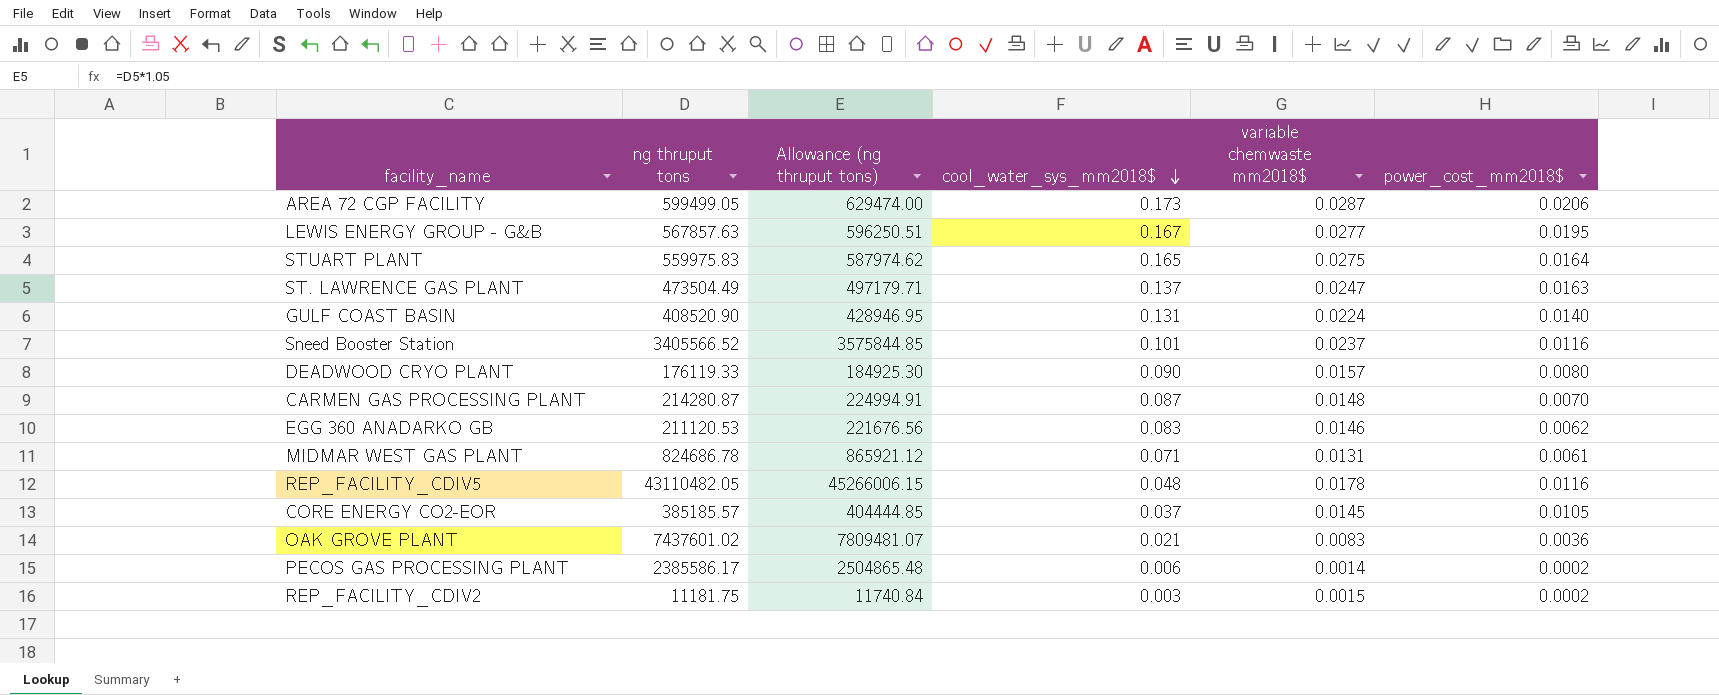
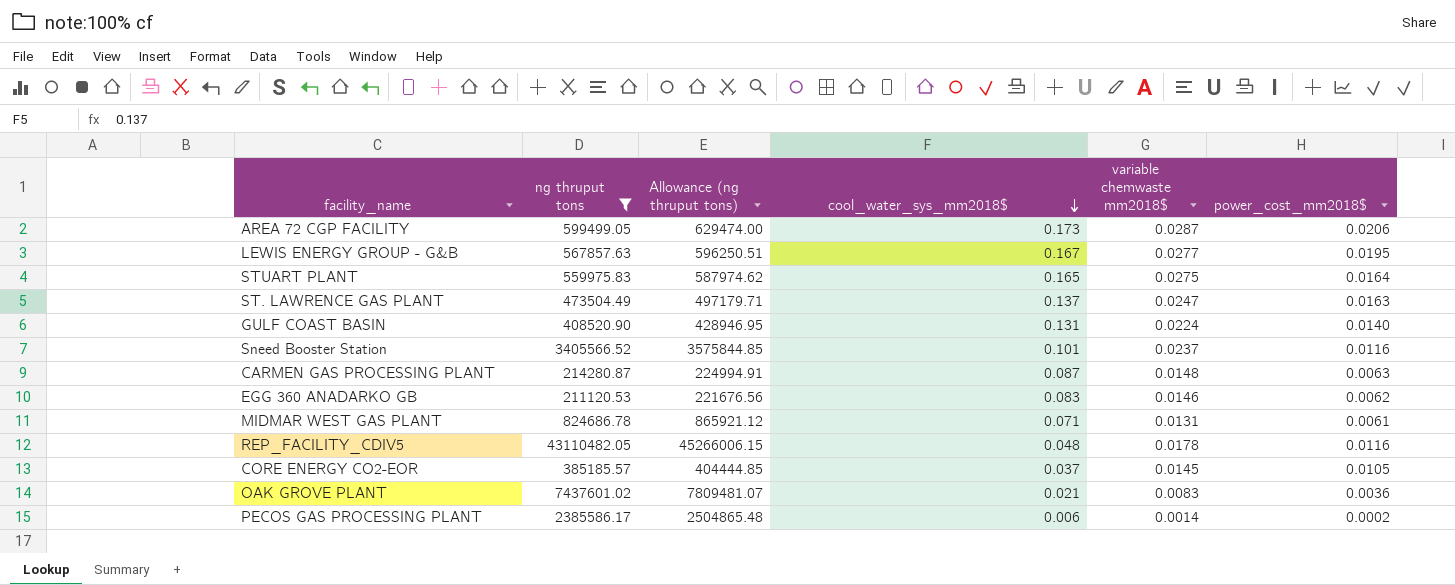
filter: none -> ng thruput tons >= 211120.53
CARMEN GAS PROCESSING PLANT | power_cost_mm2018$: 0.0070 -> 0.0063

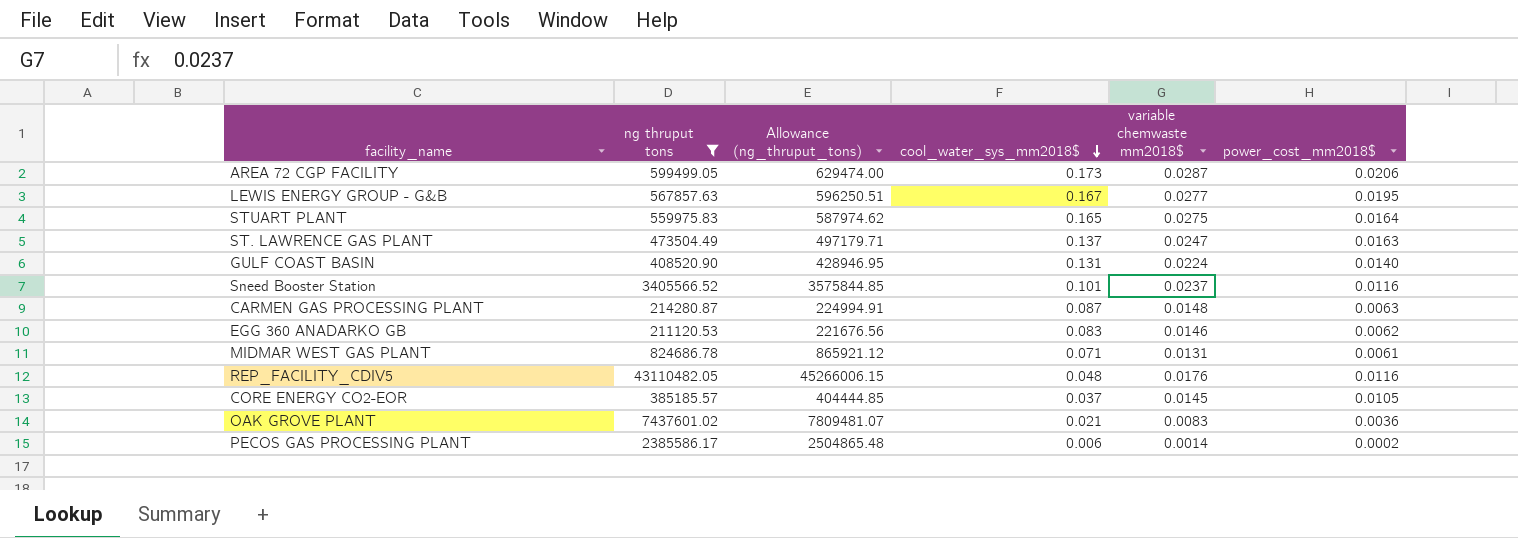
column name: Allowance (ng thruput tons) -> Allowance (ng_thruput_tons)
REP_FACILITY_CDIV5 | variable chemwaste mm2018$: 0.0178 -> 0.0176

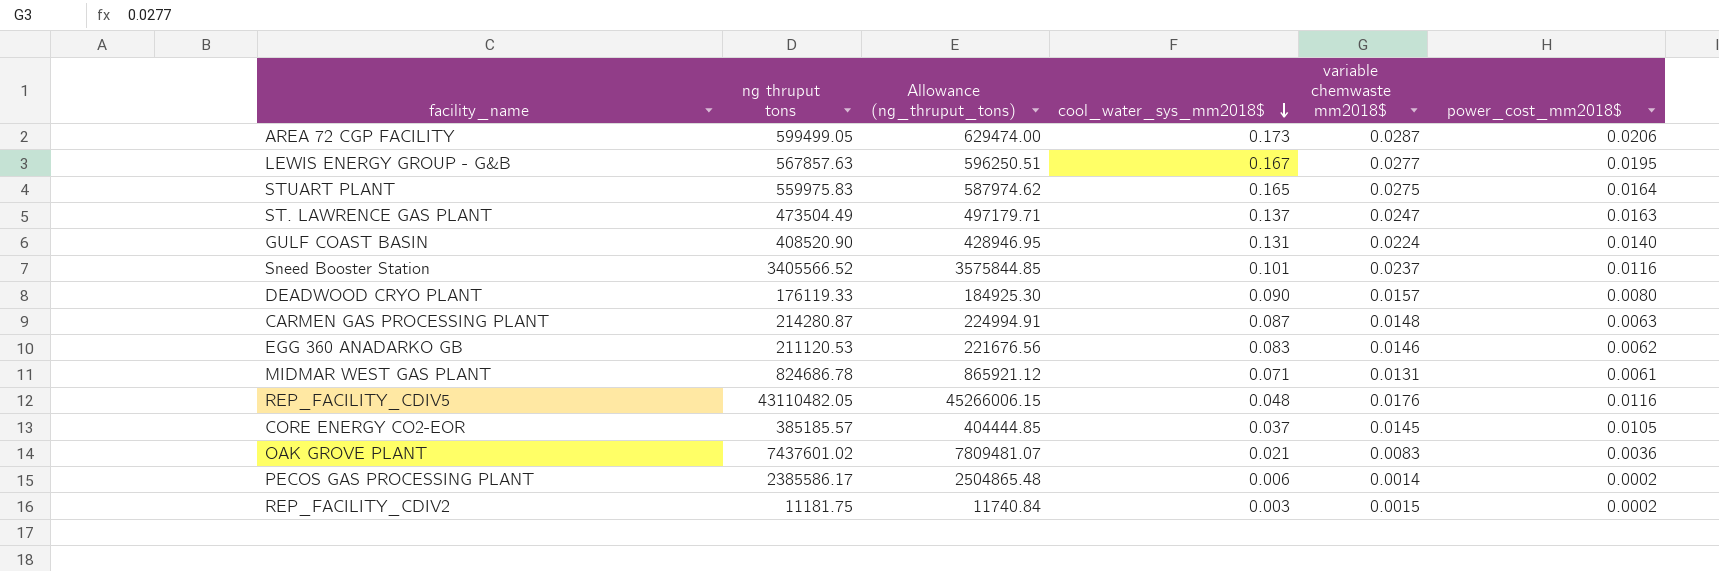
filter: ng thruput tons >= 211120.53 -> none

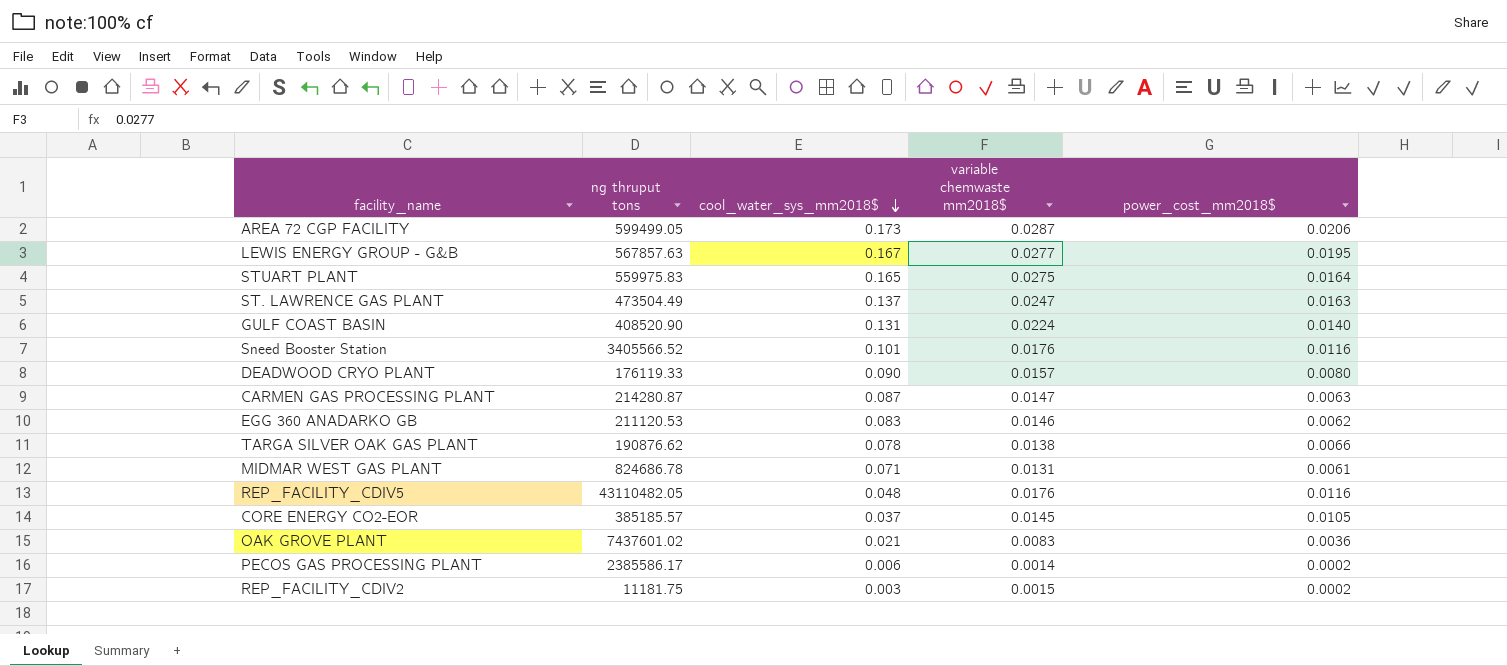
column Allowance (ng_thruput_tons) | formula: [ng thruput tons] * 1.05 -> none
Sneed Booster Station | variable chemwaste mm2018$: 0.0237 -> 0.0176
CARMEN GAS PROCESSING PLANT | variable chemwaste mm2018$: 0.0148 -> 0.0147
row TARGA SILVER OAK GAS PLANT: none -> 190876.62 | 0.078 | 0.0138 | 0.0066

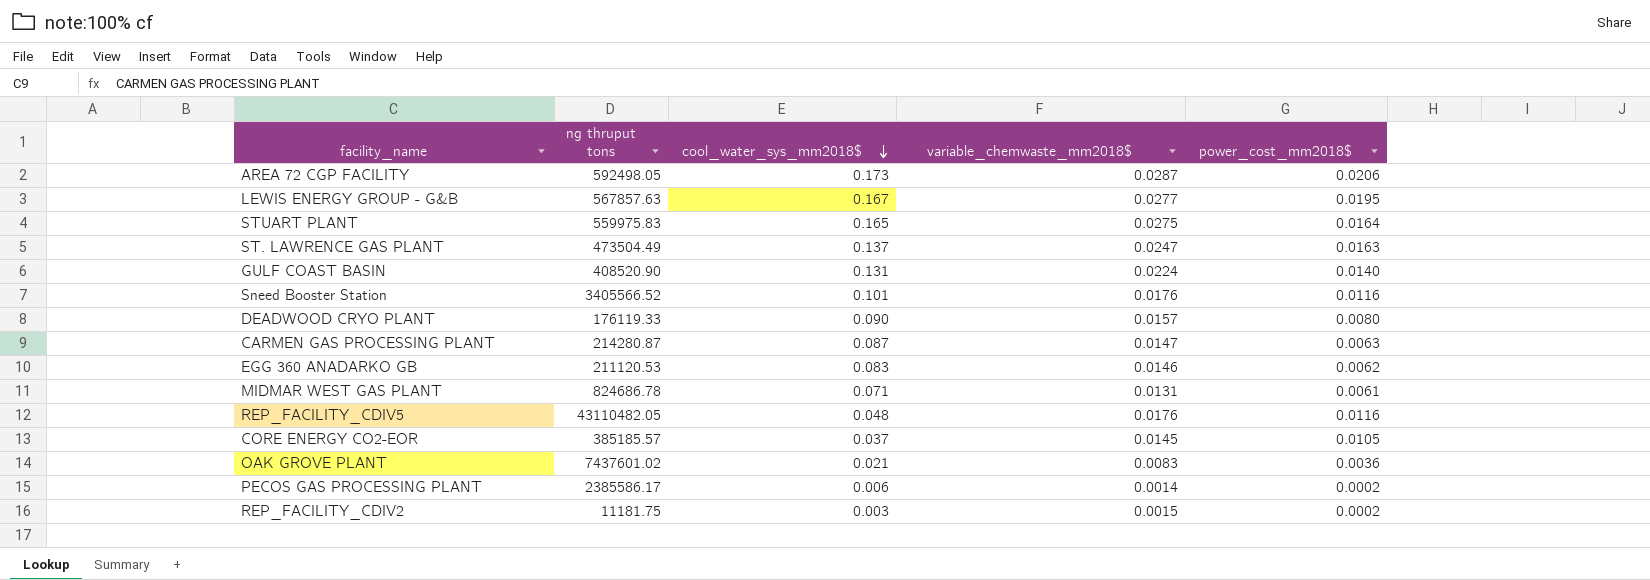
column name: variable chemwaste mm2018$ -> variable_chemwaste_mm2018$
row TARGA SILVER OAK GAS PLANT: 190876.62 | 0.078 | 0.0138 | 0.0066 -> none
AREA 72 CGP FACILITY | ng thruput tons: 599499.05 -> 592498.05

